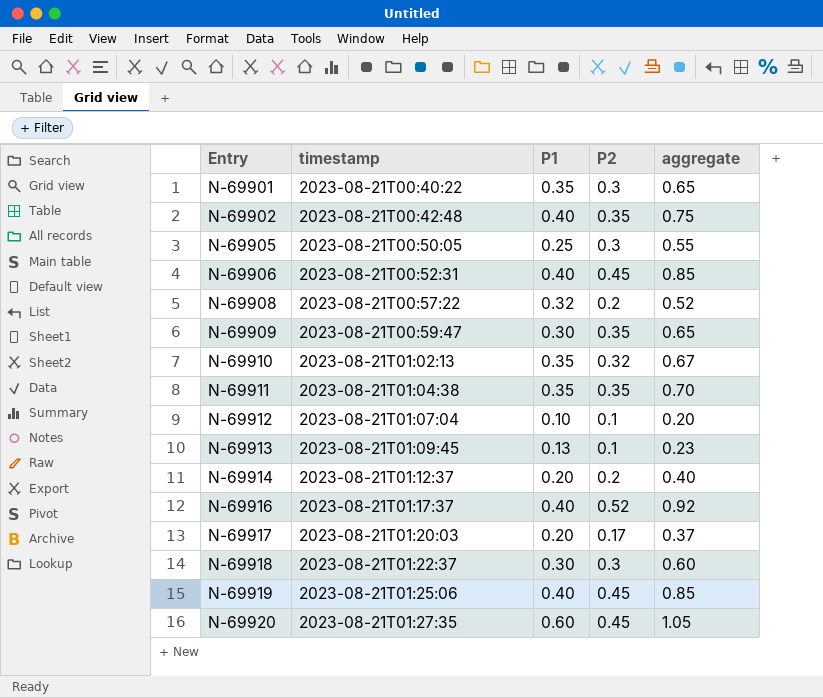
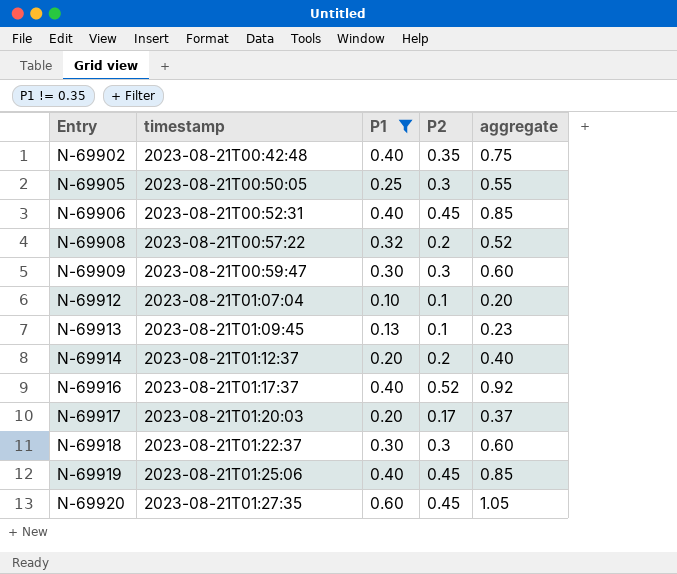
filter: none -> P1 != 0.35
N-69909 | P2: 0.35 -> 0.3
N-69909 | aggregate: 0.65 -> 0.60

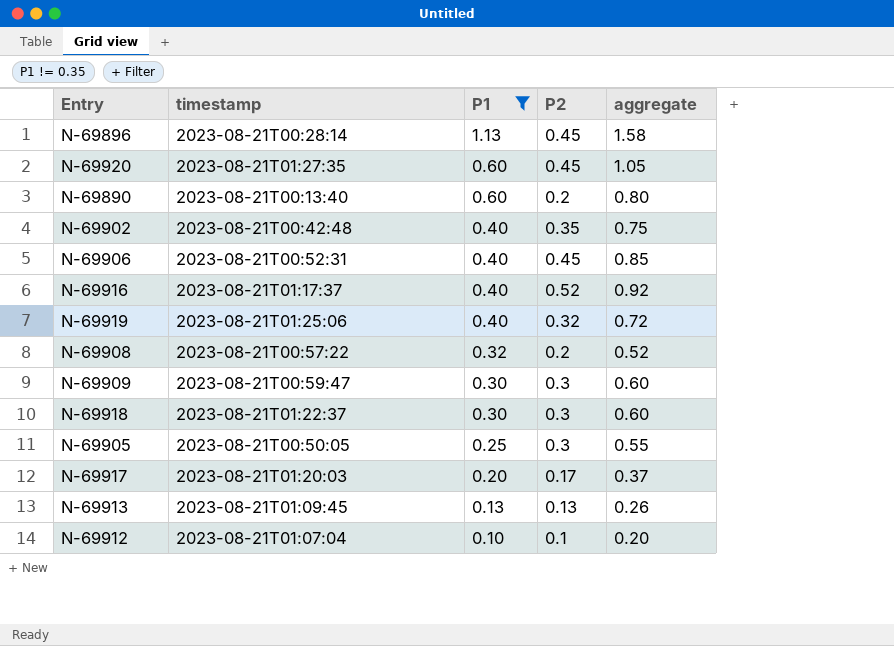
row order: Entry ascending -> P1 descending
row N-69914: 2023-08-21T01:12:37 | 0.20 | 0.2 | 0.40 -> none
row N-69896: none -> 2023-08-21T00:28:14 | 1.13 | 0.45 | 1.58
row N-69890: none -> 2023-08-21T00:13:40 | 0.60 | 0.2 | 0.80
N-69919 | P2: 0.45 -> 0.32
N-69919 | aggregate: 0.85 -> 0.72
N-69913 | P2: 0.1 -> 0.13
N-69913 | aggregate: 0.23 -> 0.26

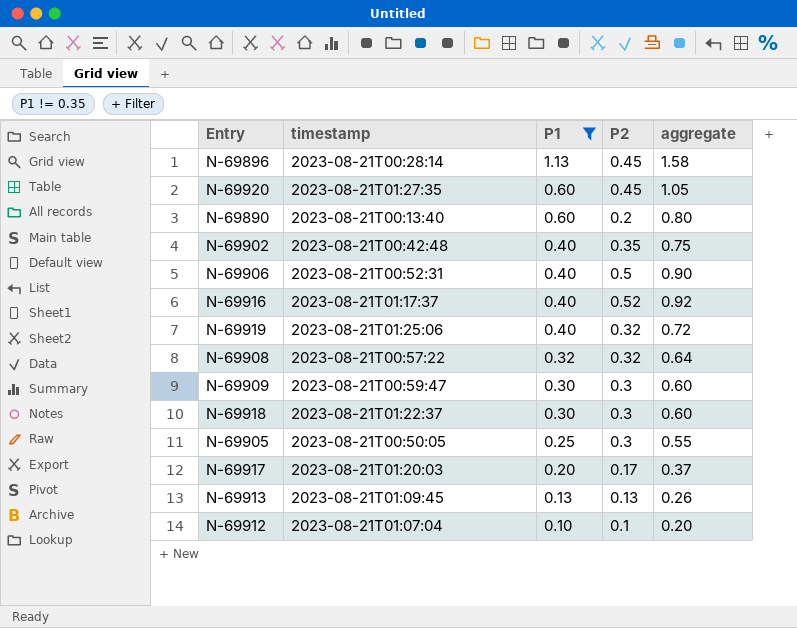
N-69906 | P2: 0.45 -> 0.5
N-69906 | aggregate: 0.85 -> 0.90
N-69908 | P2: 0.2 -> 0.32
N-69908 | aggregate: 0.52 -> 0.64

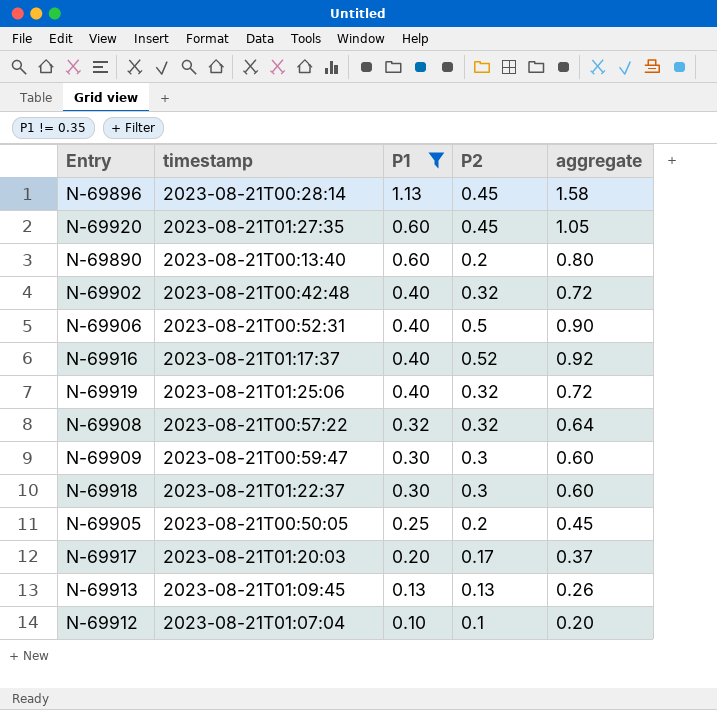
N-69902 | P2: 0.35 -> 0.32
N-69902 | aggregate: 0.75 -> 0.72
N-69905 | P2: 0.3 -> 0.2
N-69905 | aggregate: 0.55 -> 0.45

